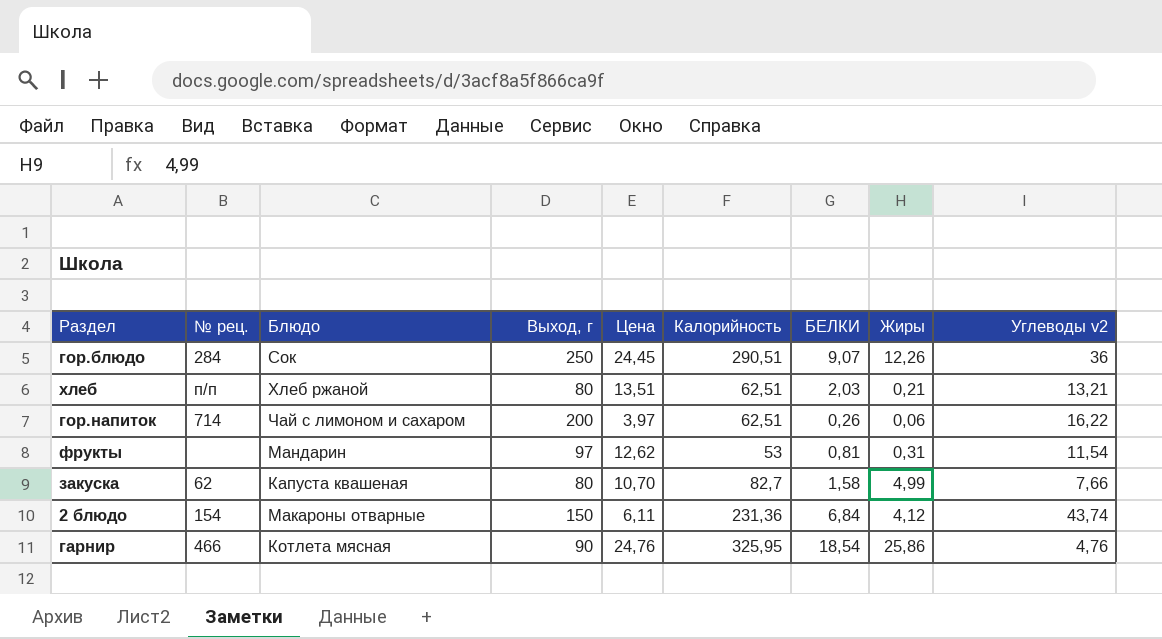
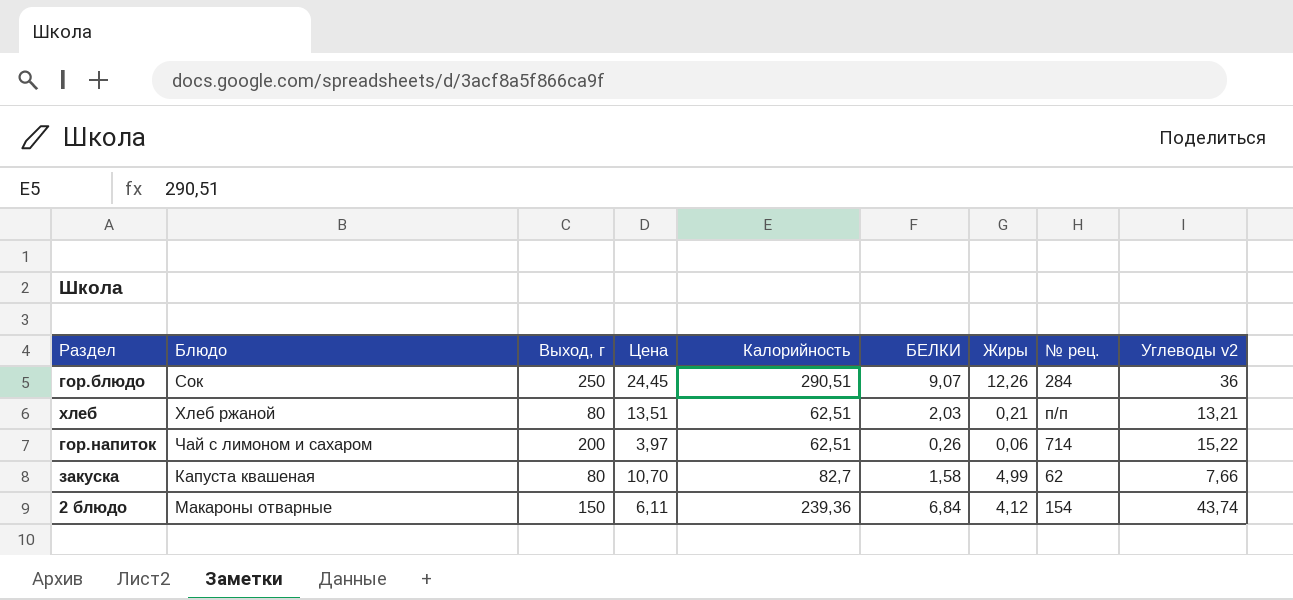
column № рец. | position: 2 -> 8
row фрукты: none | Мандарин | 97 | 12,62 | 53 | 0,81 | 0,31 | 11,54 -> none
row гарнир: 466 | Котлета мясная | 90 | 24,76 | 325,95 | 18,54 | 25,86 | 4,76 -> none
гор.напиток | Углеводы v2: 16,22 -> 15,22
2 блюдо | Калорийность: 231,36 -> 239,36

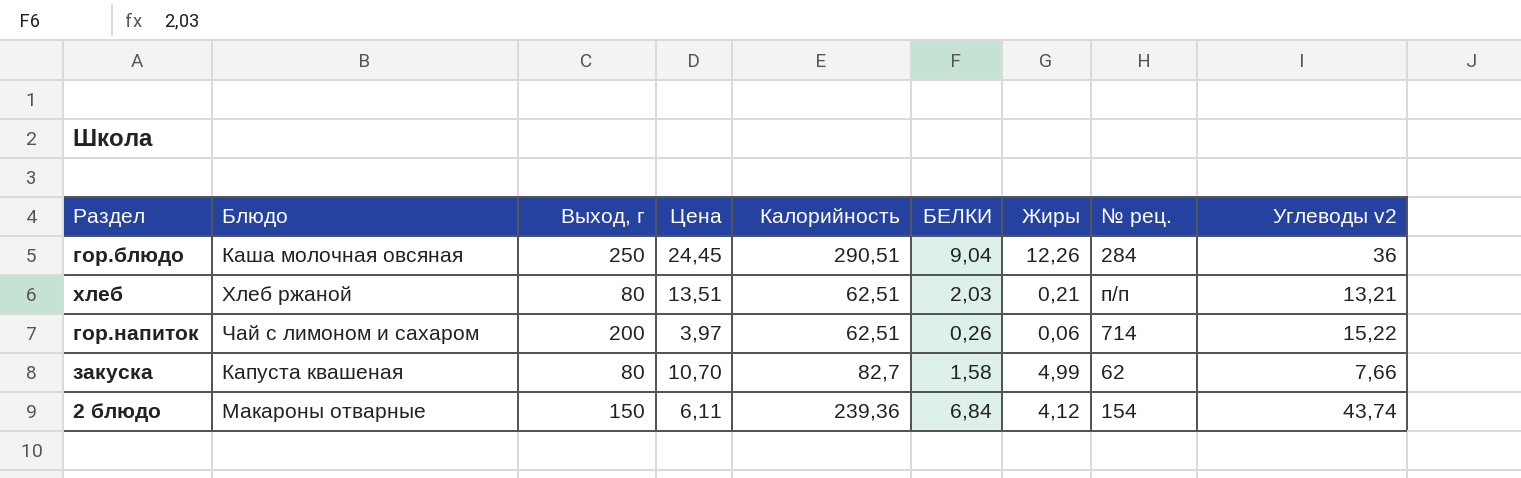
гор.блюдо | Блюдо: Сок -> Каша молочная овсяная
гор.блюдо | БЕЛКИ: 9,07 -> 9,04

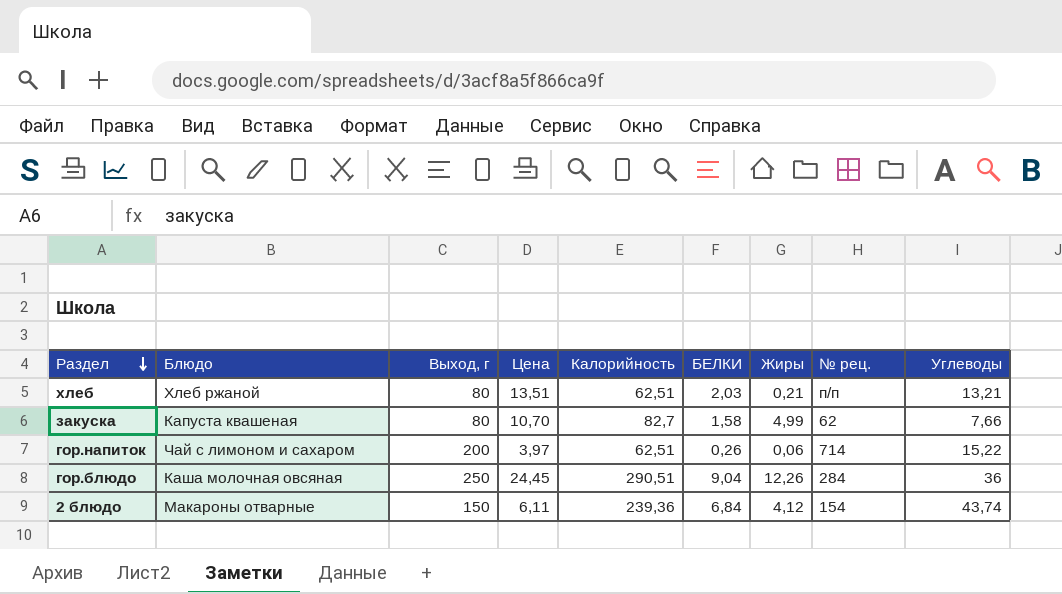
row order: none -> Раздел descending
column name: Углеводы v2 -> Углеводы

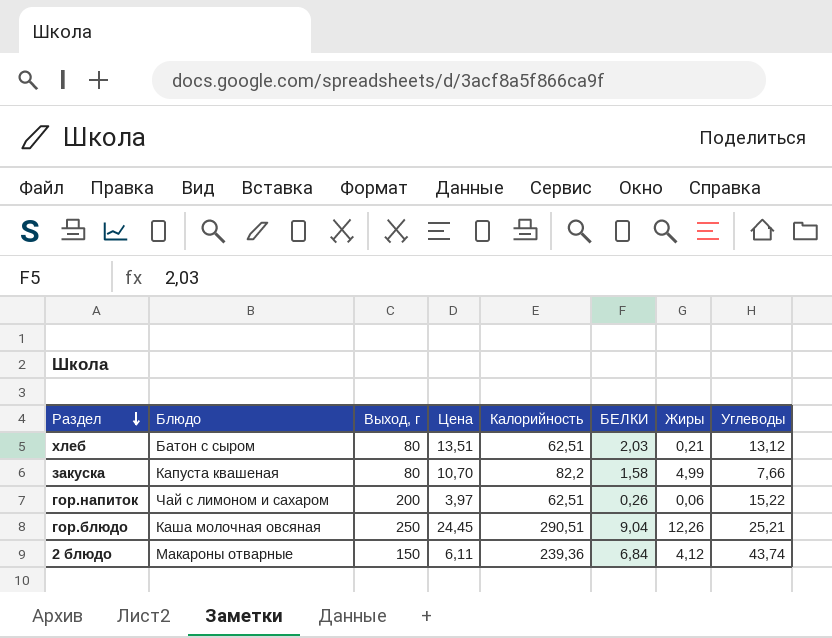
column № рец. | position: 8 -> none
хлеб | Блюдо: Хлеб ржаной -> Батон с сыром
хлеб | Углеводы: 13,21 -> 13,12
закуска | Калорийность: 82,7 -> 82,2
гор.блюдо | Углеводы: 36 -> 25,21

